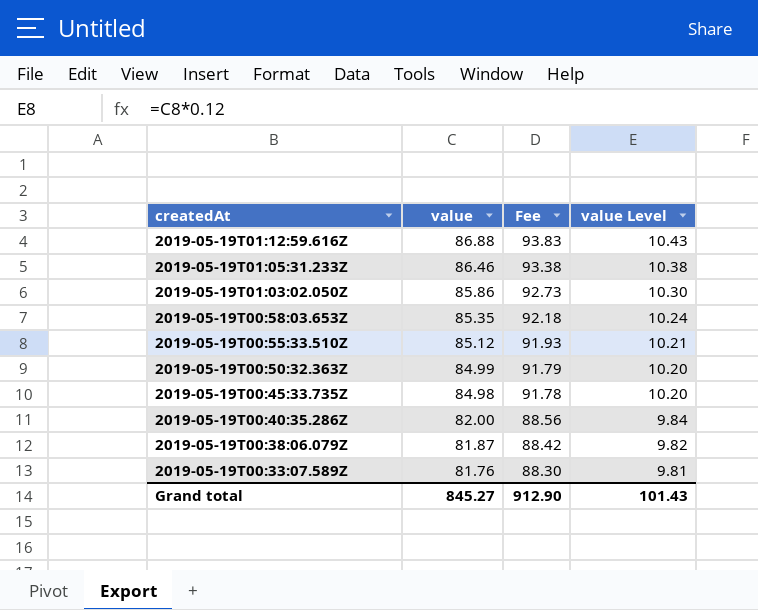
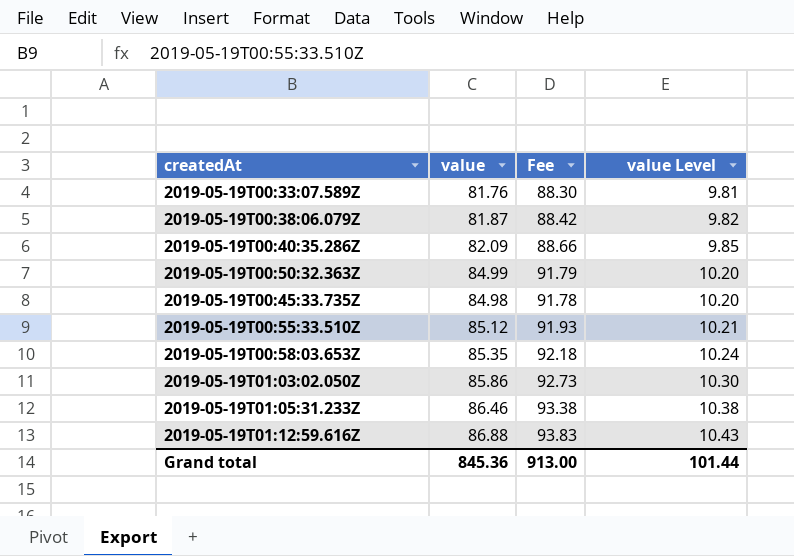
row order: createdAt descending -> value Level ascending
2019-05-19T00:40:35.286Z | value: 82.00 -> 82.09
2019-05-19T00:40:35.286Z | Fee: 88.56 -> 88.66
2019-05-19T00:40:35.286Z | value Level: 9.84 -> 9.85
Grand total | value: 845.27 -> 845.36
Grand total | Fee: 912.90 -> 913.00
Grand total | value Level: 101.43 -> 101.44

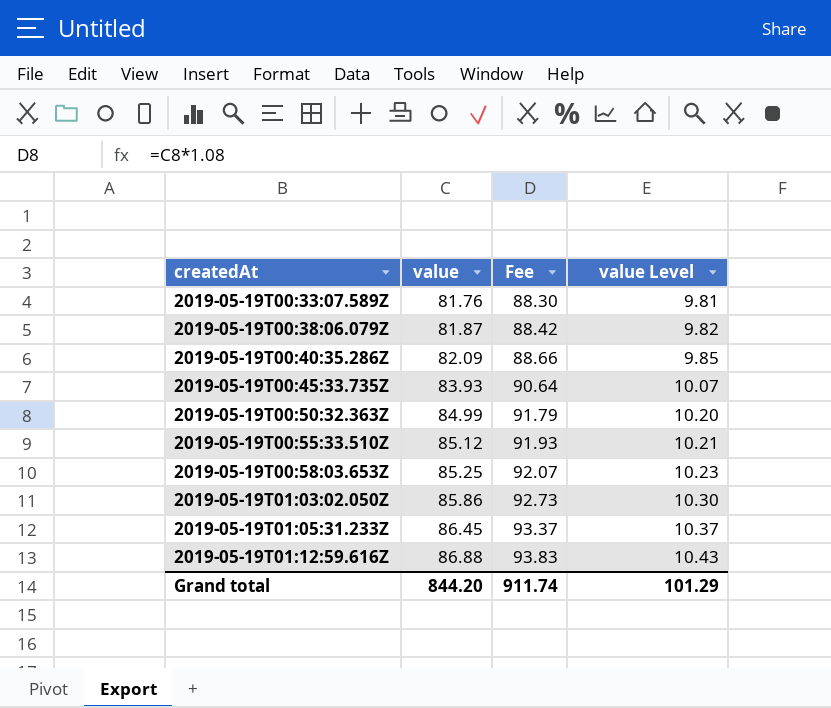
row order: value Level ascending -> createdAt ascending
2019-05-19T00:45:33.735Z | value: 84.98 -> 83.93
2019-05-19T00:45:33.735Z | Fee: 91.78 -> 90.64
2019-05-19T00:45:33.735Z | value Level: 10.20 -> 10.07
2019-05-19T00:58:03.653Z | value: 85.35 -> 85.25
2019-05-19T00:58:03.653Z | Fee: 92.18 -> 92.07
2019-05-19T00:58:03.653Z | value Level: 10.24 -> 10.23
2019-05-19T01:05:31.233Z | value: 86.46 -> 86.45
2019-05-19T01:05:31.233Z | Fee: 93.38 -> 93.37
2019-05-19T01:05:31.233Z | value Level: 10.38 -> 10.37
Grand total | value: 845.36 -> 844.20
Grand total | Fee: 913.00 -> 911.74
Grand total | value Level: 101.44 -> 101.29

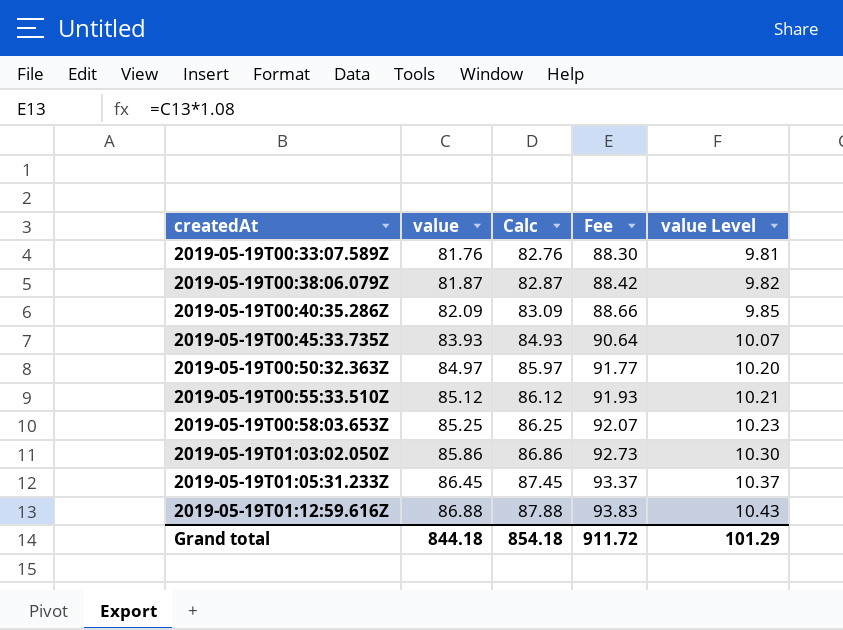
column Calc | formula: none -> [value] + 1
2019-05-19T00:50:32.363Z | value: 84.99 -> 84.97
2019-05-19T00:50:32.363Z | Fee: 91.79 -> 91.77
Grand total | value: 844.20 -> 844.18
Grand total | Fee: 911.74 -> 911.72

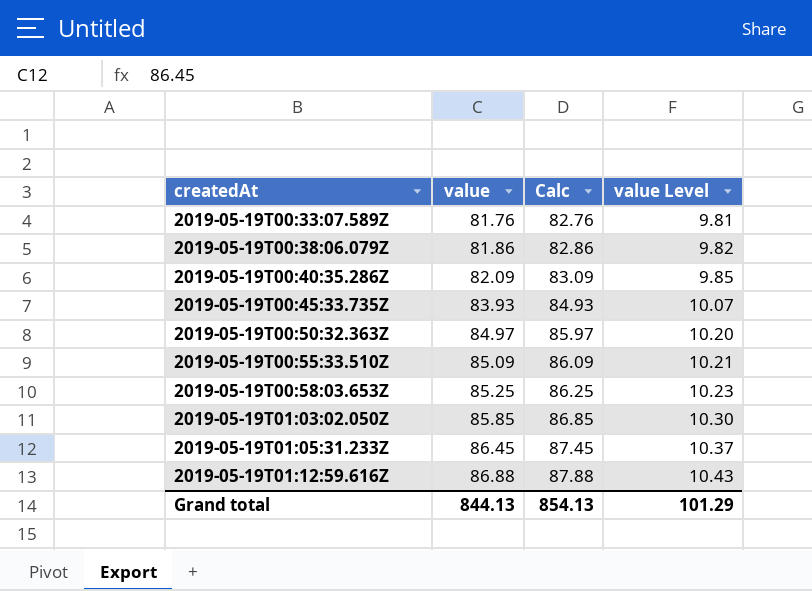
column Fee | formula: [value] * 1.08 -> none
2019-05-19T00:38:06.079Z | value: 81.87 -> 81.86
2019-05-19T00:38:06.079Z | Calc: 82.87 -> 82.86
2019-05-19T00:55:33.510Z | value: 85.12 -> 85.09
2019-05-19T00:55:33.510Z | Calc: 86.12 -> 86.09
2019-05-19T01:03:02.050Z | value: 85.86 -> 85.85
2019-05-19T01:03:02.050Z | Calc: 86.86 -> 86.85
Grand total | value: 844.18 -> 844.13
Grand total | Calc: 854.18 -> 854.13

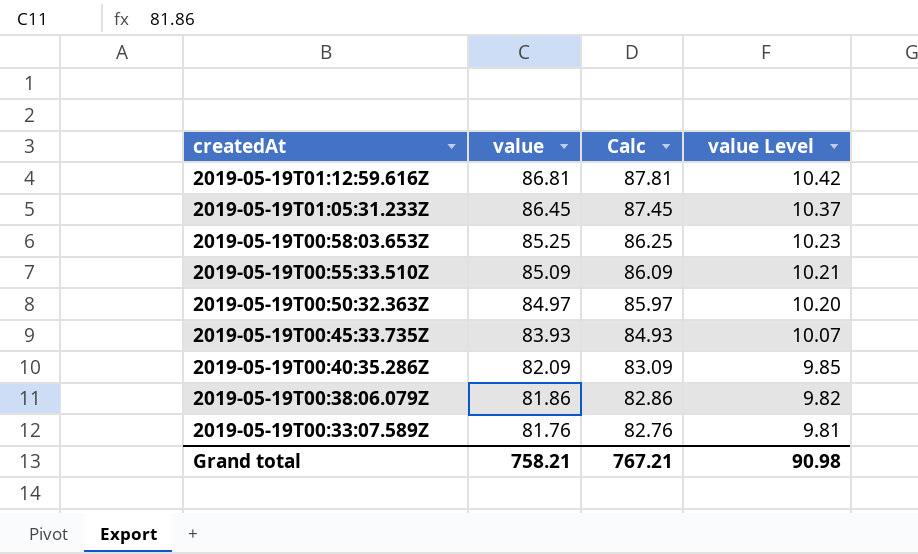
row order: createdAt ascending -> createdAt descending
row 2019-05-19T01:03:02.050Z: 85.85 | 86.85 | 10.30 -> none
2019-05-19T01:12:59.616Z | value: 86.88 -> 86.81
2019-05-19T01:12:59.616Z | Calc: 87.88 -> 87.81
2019-05-19T01:12:59.616Z | value Level: 10.43 -> 10.42
Grand total | value: 844.13 -> 758.21
Grand total | Calc: 854.13 -> 767.21
Grand total | value Level: 101.29 -> 90.98

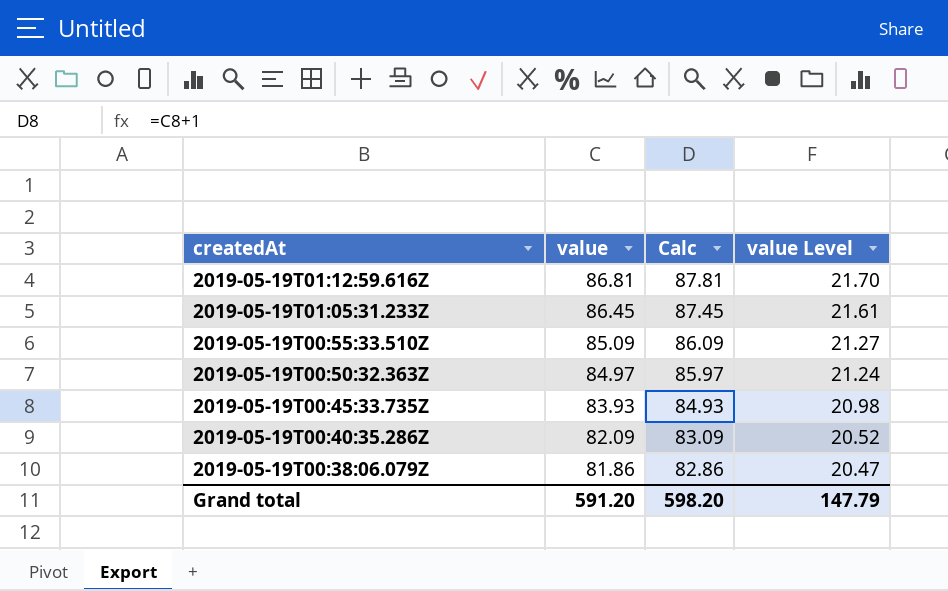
column value Level | formula: [value] * 0.12 -> [value] * 0.25
row 2019-05-19T00:58:03.653Z: 85.25 | 86.25 | 10.23 -> none
row 2019-05-19T00:33:07.589Z: 81.76 | 82.76 | 9.81 -> none
Grand total | value: 758.21 -> 591.20
Grand total | Calc: 767.21 -> 598.20
Grand total | value Level: 90.98 -> 147.79

